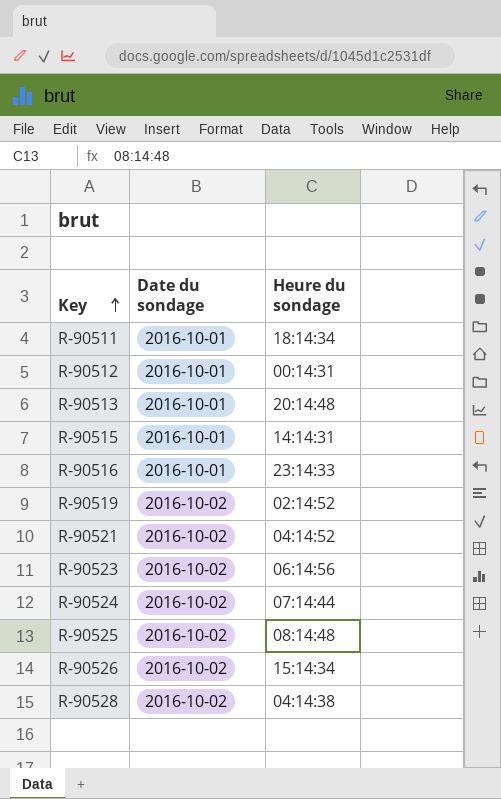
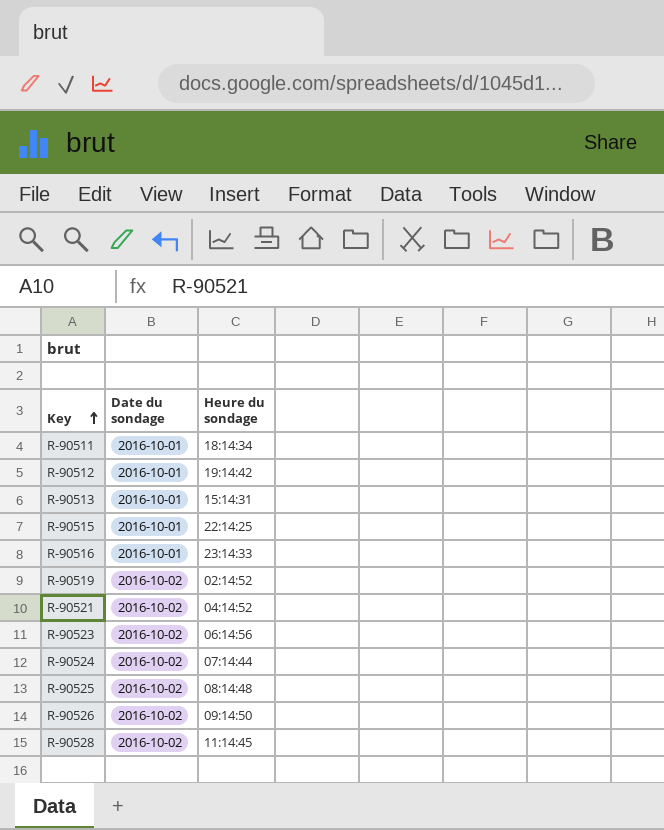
R-90512 | Heure du sondage: 00:14:31 -> 19:14:42
R-90513 | Heure du sondage: 20:14:48 -> 15:14:31
R-90515 | Heure du sondage: 14:14:31 -> 22:14:25
R-90526 | Heure du sondage: 15:14:34 -> 09:14:50
R-90528 | Heure du sondage: 04:14:38 -> 11:14:45

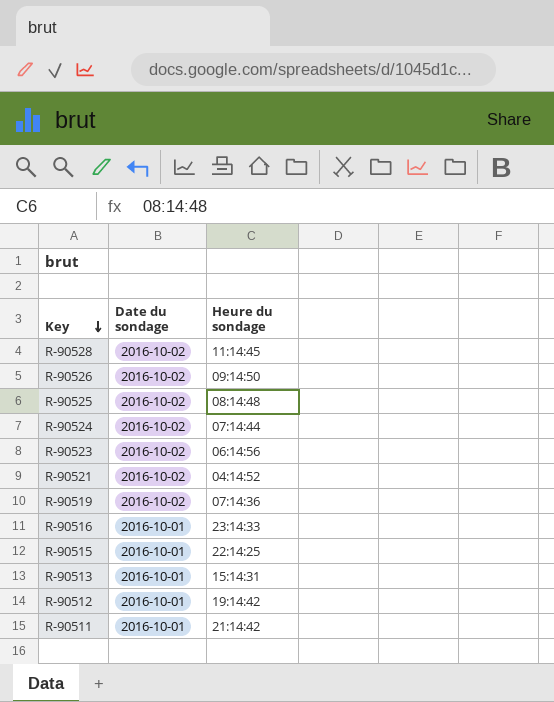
row order: Key ascending -> Key descending
R-90519 | Heure du sondage: 02:14:52 -> 07:14:36
R-90511 | Heure du sondage: 18:14:34 -> 21:14:42

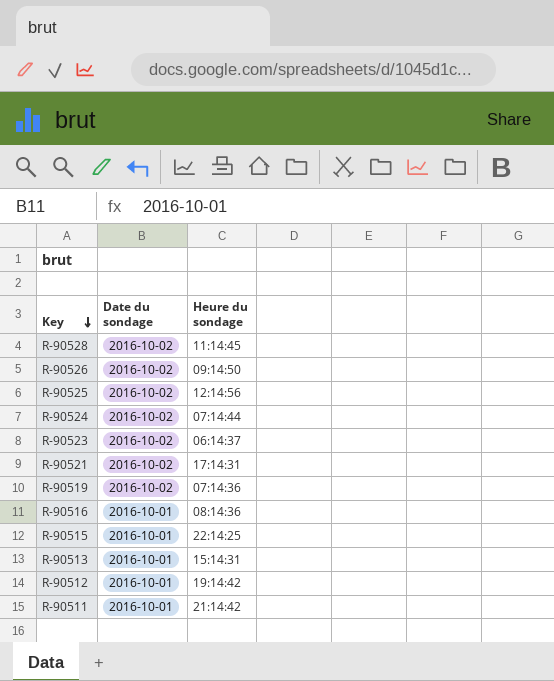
R-90525 | Heure du sondage: 08:14:48 -> 12:14:56
R-90523 | Heure du sondage: 06:14:56 -> 06:14:37
R-90521 | Heure du sondage: 04:14:52 -> 17:14:31
R-90516 | Heure du sondage: 23:14:33 -> 08:14:36

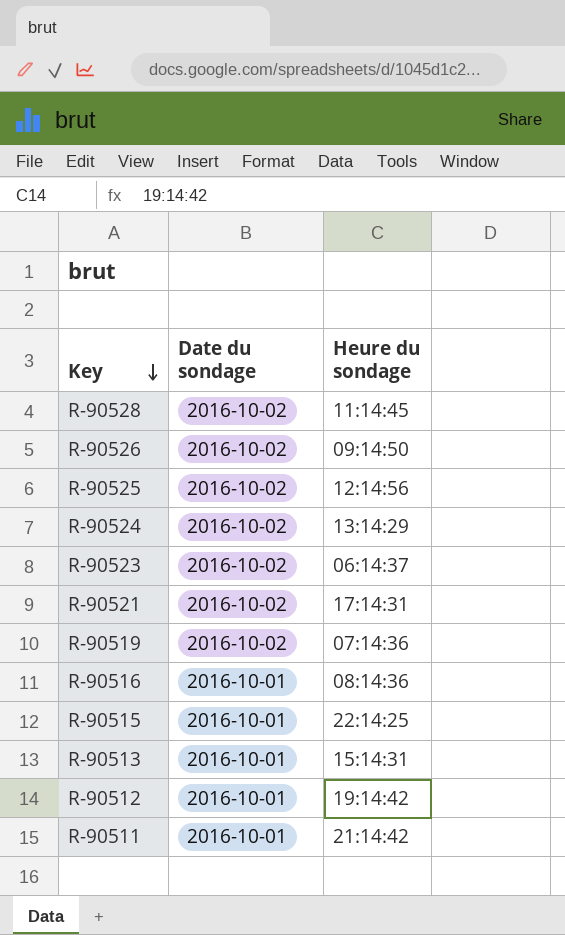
R-90524 | Heure du sondage: 07:14:44 -> 13:14:29

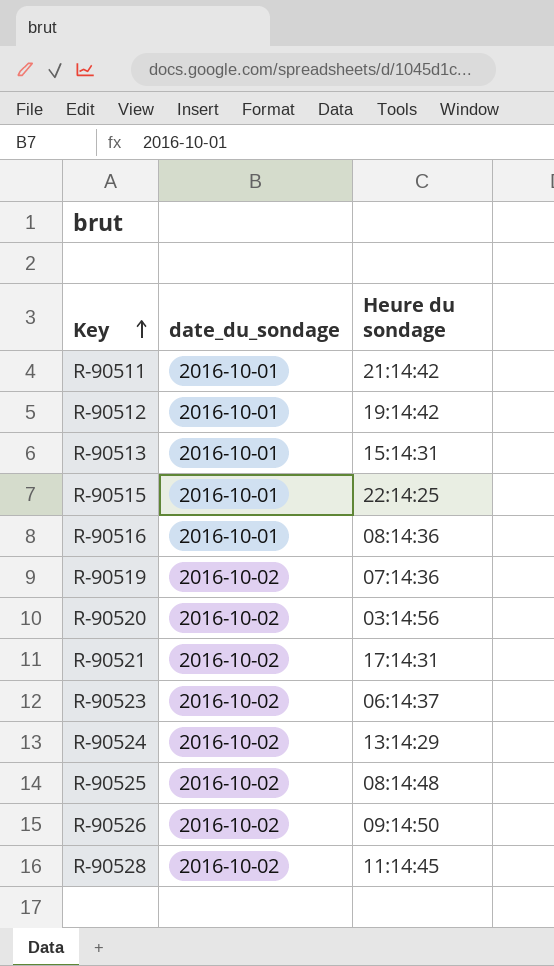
row order: Key descending -> Key ascending
column name: Date du sondage -> date_du_sondage
row R-90520: none -> 2016-10-02 | 03:14:56
R-90525 | Heure du sondage: 12:14:56 -> 08:14:48

